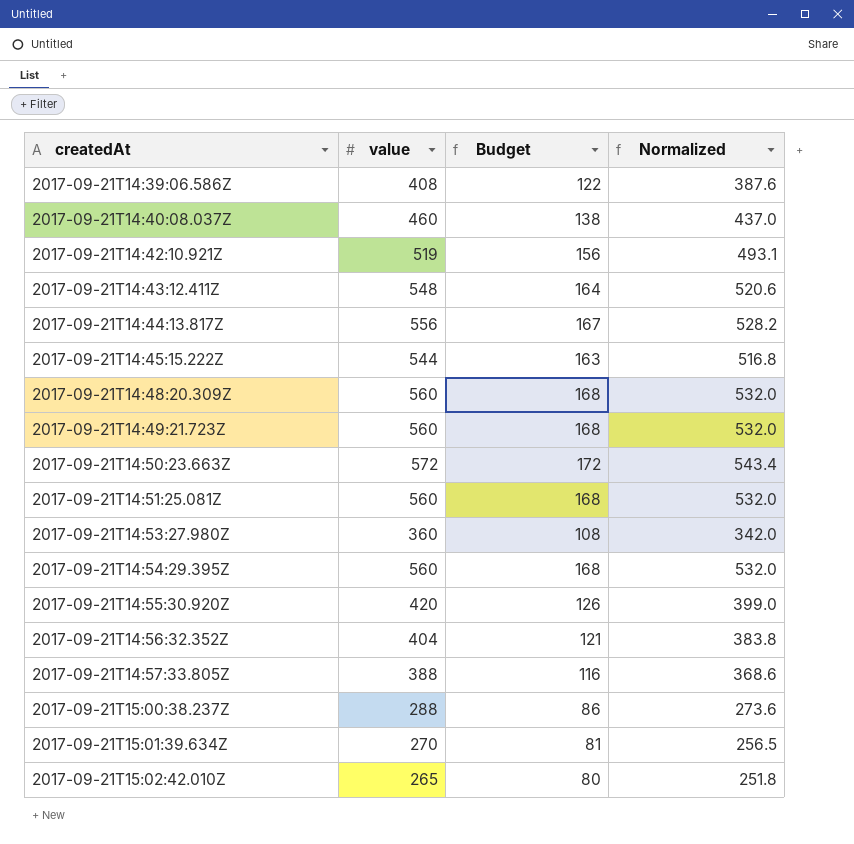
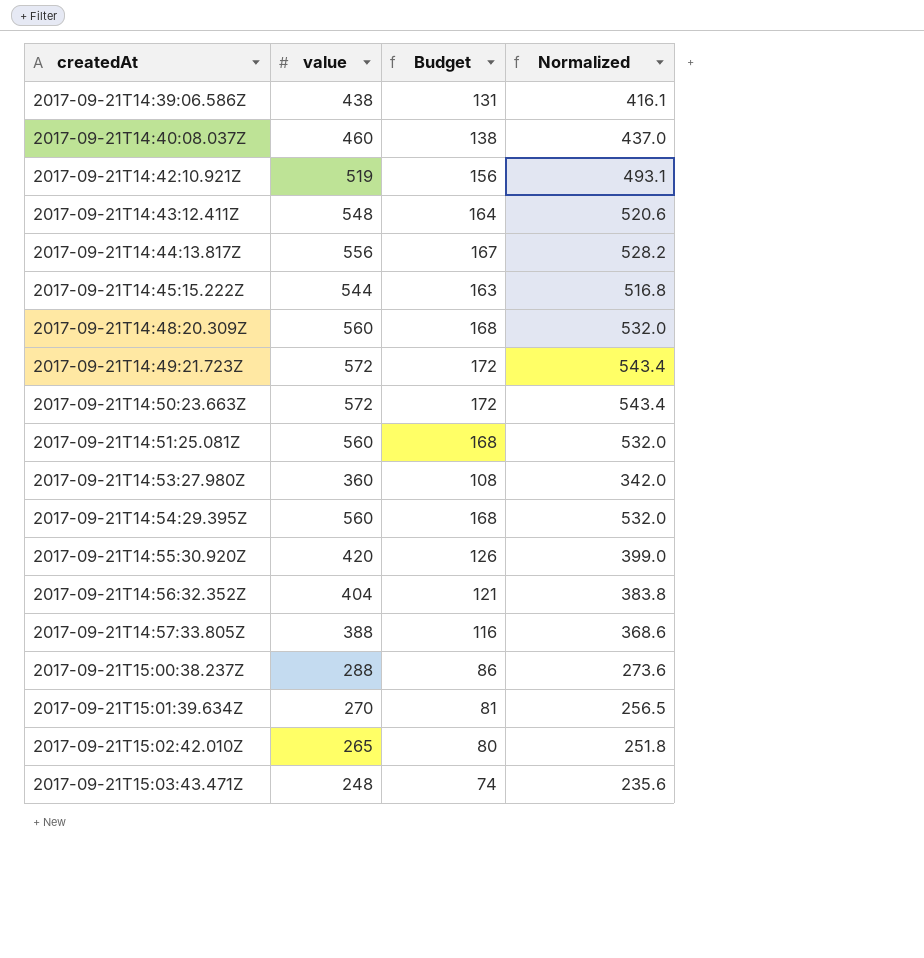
2017-09-21T14:39:06.586Z | value: 408 -> 438
2017-09-21T14:39:06.586Z | Budget: 122 -> 131
2017-09-21T14:39:06.586Z | Normalized: 387.6 -> 416.1
2017-09-21T14:49:21.723Z | value: 560 -> 572
2017-09-21T14:49:21.723Z | Budget: 168 -> 172
2017-09-21T14:49:21.723Z | Normalized: 532.0 -> 543.4
row 2017-09-21T15:03:43.471Z: none -> 248 | 74 | 235.6

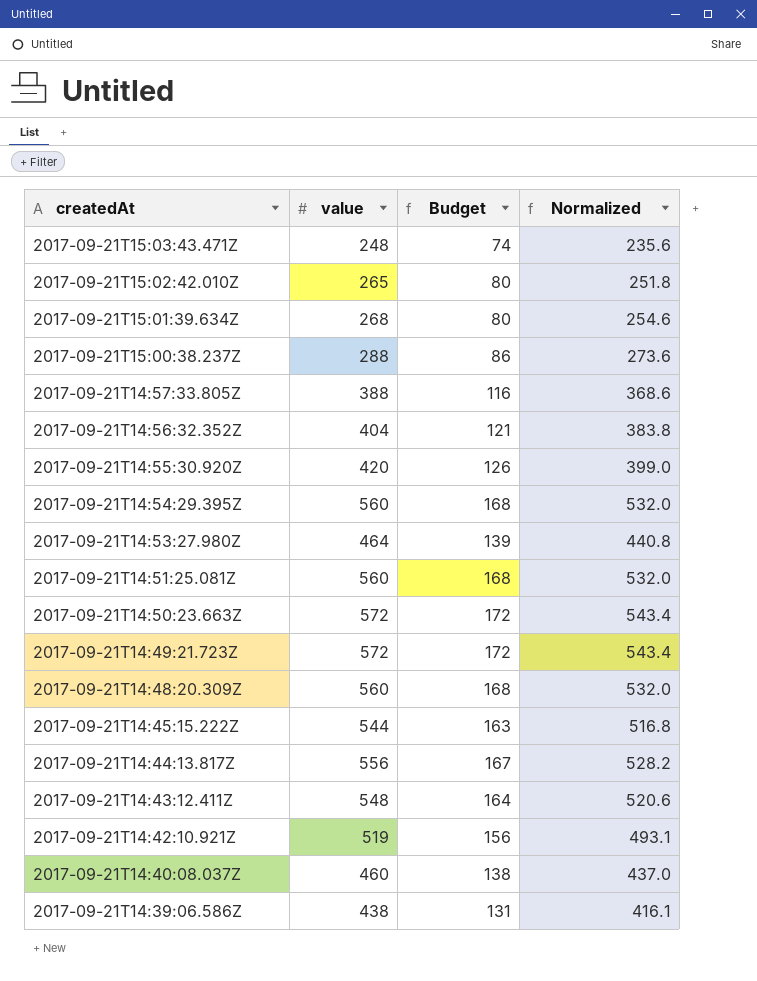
row order: createdAt ascending -> createdAt descending
2017-09-21T15:01:39.634Z | value: 270 -> 268
2017-09-21T15:01:39.634Z | Budget: 81 -> 80
2017-09-21T15:01:39.634Z | Normalized: 256.5 -> 254.6
2017-09-21T14:53:27.980Z | value: 360 -> 464
2017-09-21T14:53:27.980Z | Budget: 108 -> 139
2017-09-21T14:53:27.980Z | Normalized: 342.0 -> 440.8

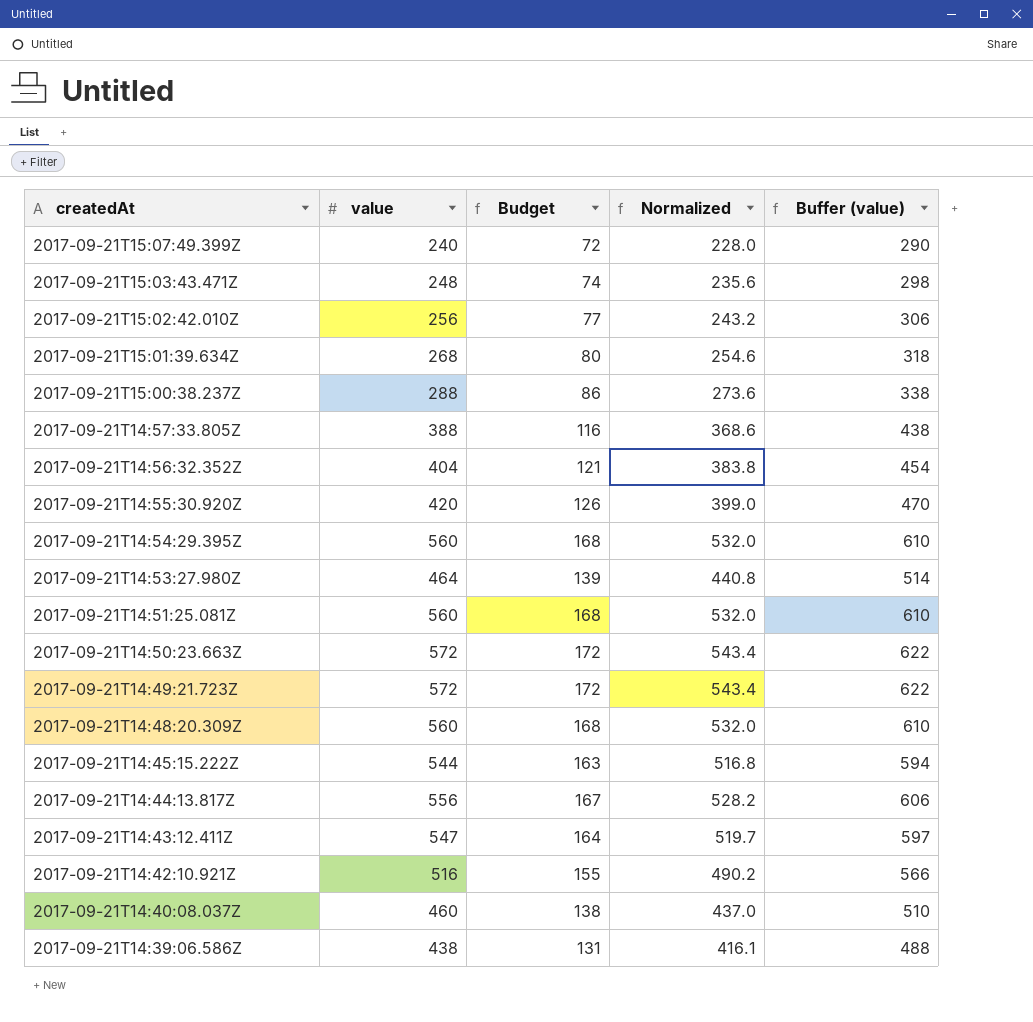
column Buffer (value) | formula: none -> [value] + 50
row 2017-09-21T15:07:49.399Z: none -> 240 | 72 | 228.0 | 290
2017-09-21T15:02:42.010Z | value: 265 -> 256
2017-09-21T15:02:42.010Z | Budget: 80 -> 77
2017-09-21T15:02:42.010Z | Normalized: 251.8 -> 243.2
2017-09-21T14:43:12.411Z | value: 548 -> 547
2017-09-21T14:43:12.411Z | Normalized: 520.6 -> 519.7
2017-09-21T14:42:10.921Z | value: 519 -> 516
2017-09-21T14:42:10.921Z | Budget: 156 -> 155
2017-09-21T14:42:10.921Z | Normalized: 493.1 -> 490.2

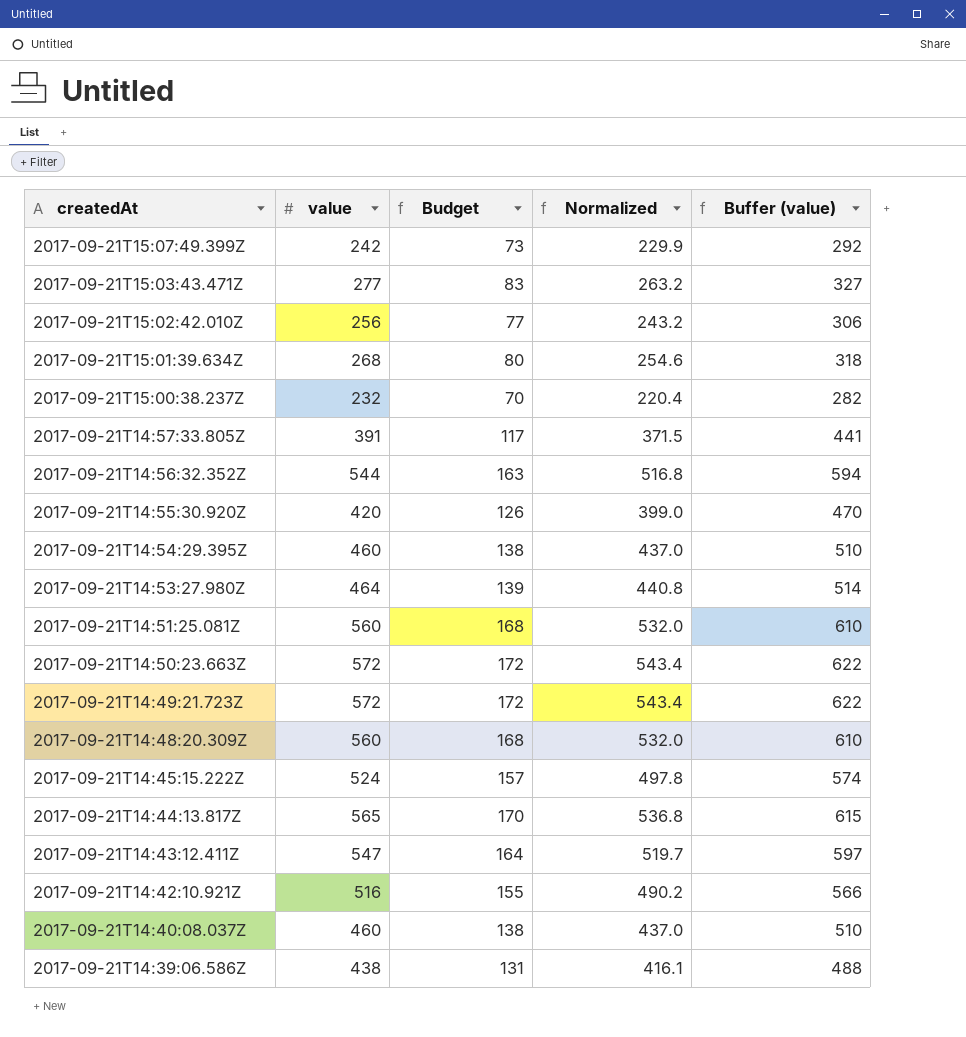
2017-09-21T15:07:49.399Z | value: 240 -> 242
2017-09-21T15:07:49.399Z | Budget: 72 -> 73
2017-09-21T15:07:49.399Z | Normalized: 228.0 -> 229.9
2017-09-21T15:07:49.399Z | Buffer (value): 290 -> 292
2017-09-21T15:03:43.471Z | value: 248 -> 277
2017-09-21T15:03:43.471Z | Budget: 74 -> 83
2017-09-21T15:03:43.471Z | Normalized: 235.6 -> 263.2
2017-09-21T15:03:43.471Z | Buffer (value): 298 -> 327
2017-09-21T15:00:38.237Z | value: 288 -> 232
2017-09-21T15:00:38.237Z | Budget: 86 -> 70
2017-09-21T15:00:38.237Z | Normalized: 273.6 -> 220.4
2017-09-21T15:00:38.237Z | Buffer (value): 338 -> 282
2017-09-21T14:57:33.805Z | value: 388 -> 391
2017-09-21T14:57:33.805Z | Budget: 116 -> 117
2017-09-21T14:57:33.805Z | Normalized: 368.6 -> 371.5
2017-09-21T14:57:33.805Z | Buffer (value): 438 -> 441
2017-09-21T14:56:32.352Z | value: 404 -> 544
2017-09-21T14:56:32.352Z | Budget: 121 -> 163
2017-09-21T14:56:32.352Z | Normalized: 383.8 -> 516.8
2017-09-21T14:56:32.352Z | Buffer (value): 454 -> 594
2017-09-21T14:54:29.395Z | value: 560 -> 460
2017-09-21T14:54:29.395Z | Budget: 168 -> 138
2017-09-21T14:54:29.395Z | Normalized: 532.0 -> 437.0
2017-09-21T14:54:29.395Z | Buffer (value): 610 -> 510
2017-09-21T14:45:15.222Z | value: 544 -> 524
2017-09-21T14:45:15.222Z | Budget: 163 -> 157
2017-09-21T14:45:15.222Z | Normalized: 516.8 -> 497.8
2017-09-21T14:45:15.222Z | Buffer (value): 594 -> 574
2017-09-21T14:44:13.817Z | value: 556 -> 565
2017-09-21T14:44:13.817Z | Budget: 167 -> 170
2017-09-21T14:44:13.817Z | Normalized: 528.2 -> 536.8
2017-09-21T14:44:13.817Z | Buffer (value): 606 -> 615

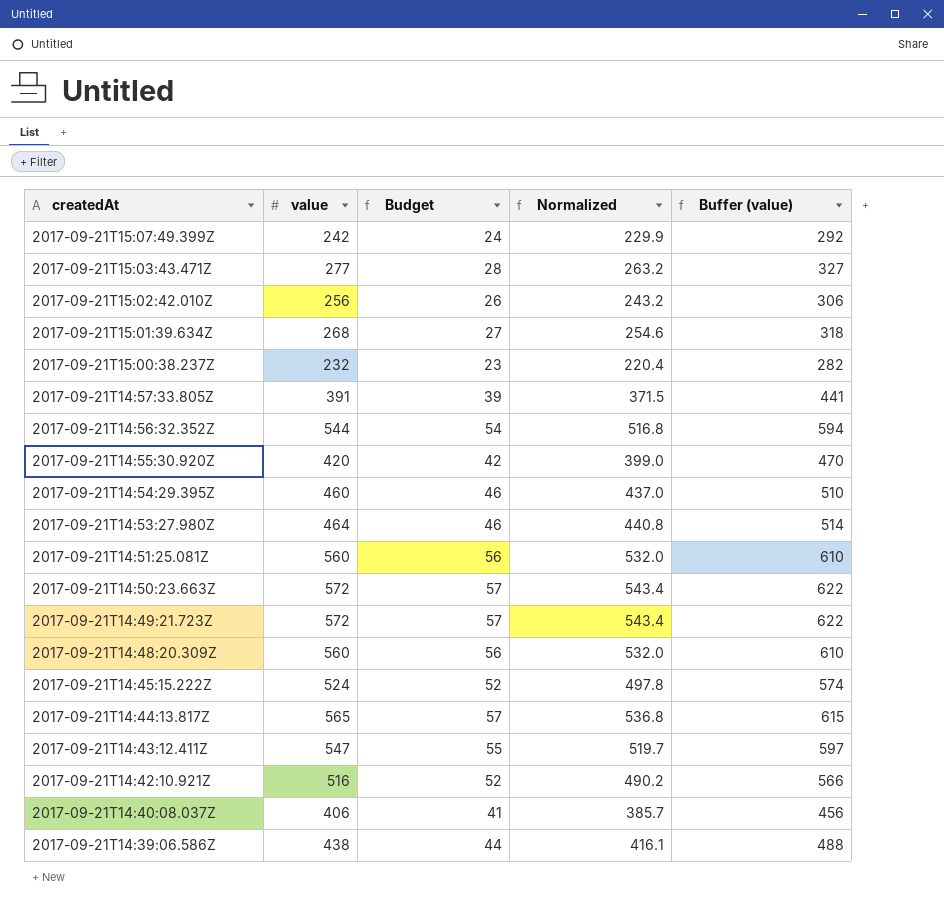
column Budget | formula: [value] * 0.3 -> [value] * 0.1
2017-09-21T14:40:08.037Z | value: 460 -> 406
2017-09-21T14:40:08.037Z | Normalized: 437.0 -> 385.7
2017-09-21T14:40:08.037Z | Buffer (value): 510 -> 456

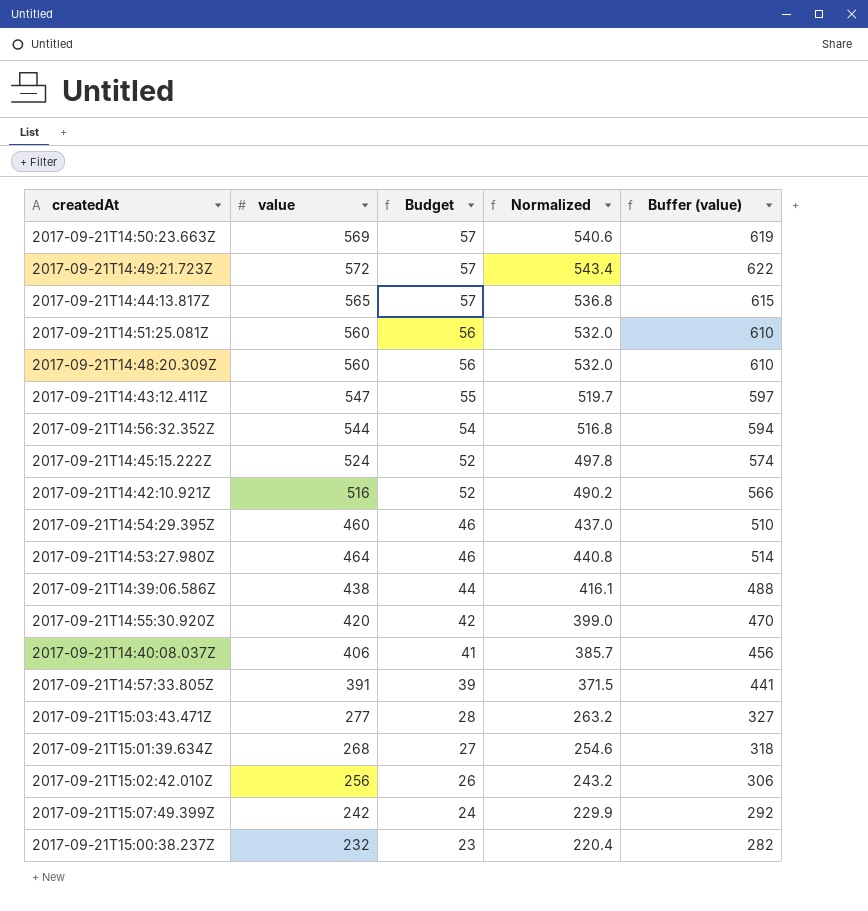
row order: createdAt descending -> Budget descending
2017-09-21T14:50:23.663Z | value: 572 -> 569
2017-09-21T14:50:23.663Z | Normalized: 543.4 -> 540.6
2017-09-21T14:50:23.663Z | Buffer (value): 622 -> 619

